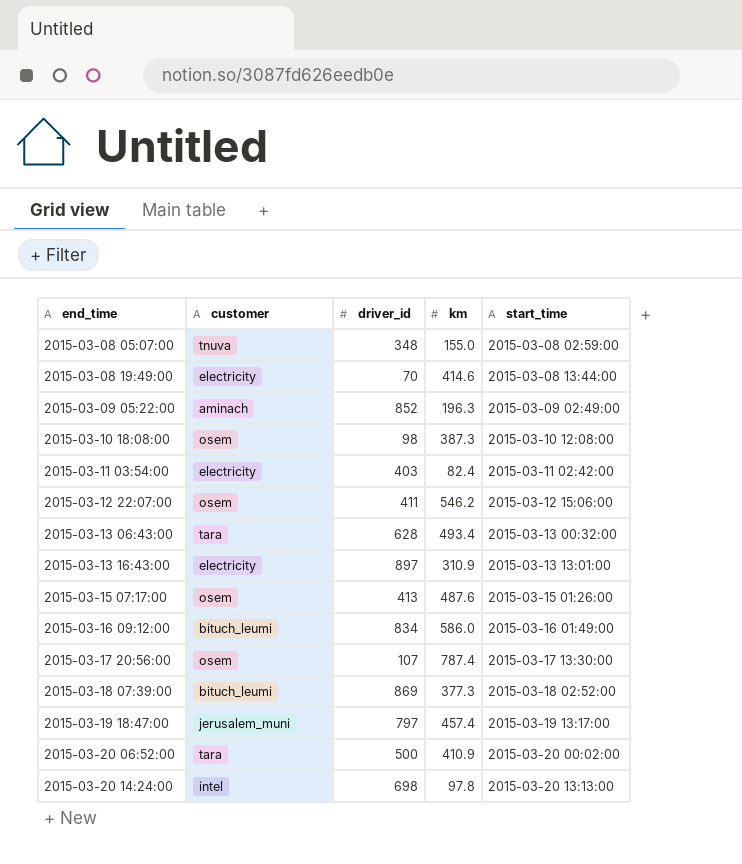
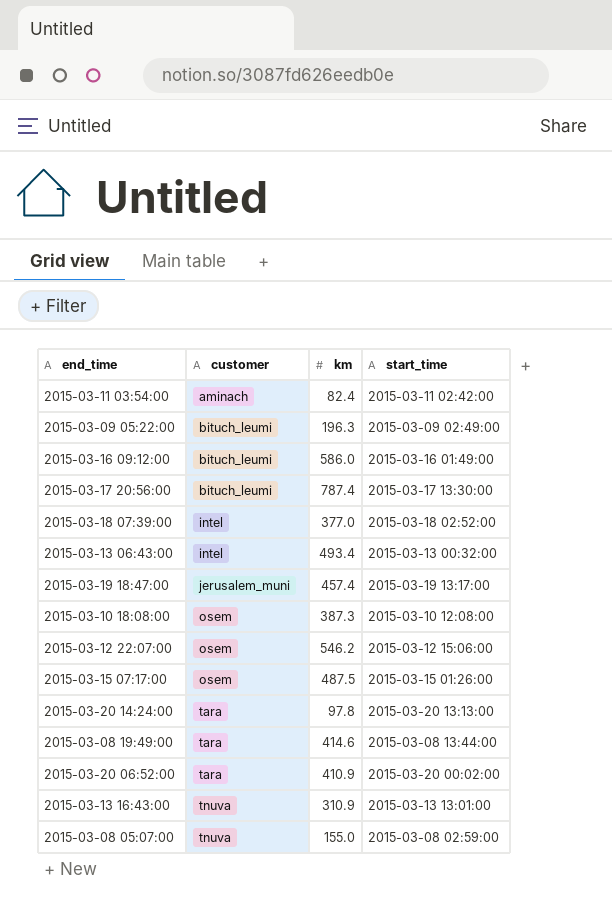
row order: end_time ascending -> customer ascending
column driver_id | position: 3 -> none
2015-03-11 03:54:00 | customer: electricity -> aminach
2015-03-09 05:22:00 | customer: aminach -> bituch_leumi
2015-03-17 20:56:00 | customer: osem -> bituch_leumi
2015-03-18 07:39:00 | customer: bituch_leumi -> intel
2015-03-18 07:39:00 | km: 377.3 -> 377.0
2015-03-13 06:43:00 | customer: tara -> intel
2015-03-15 07:17:00 | km: 487.6 -> 487.5
2015-03-20 14:24:00 | customer: intel -> tara
2015-03-08 19:49:00 | customer: electricity -> tara
2015-03-13 16:43:00 | customer: electricity -> tnuva

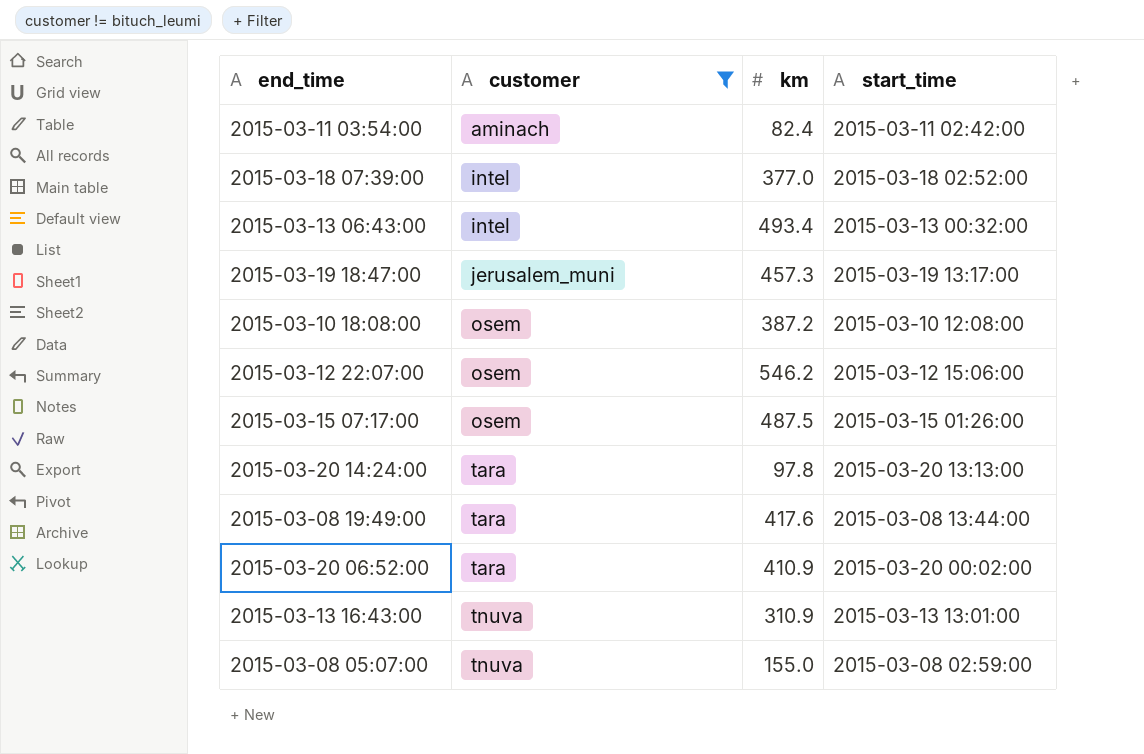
filter: none -> customer != bituch_leumi
2015-03-19 18:47:00 | km: 457.4 -> 457.3
2015-03-10 18:08:00 | km: 387.3 -> 387.2
2015-03-08 19:49:00 | km: 414.6 -> 417.6

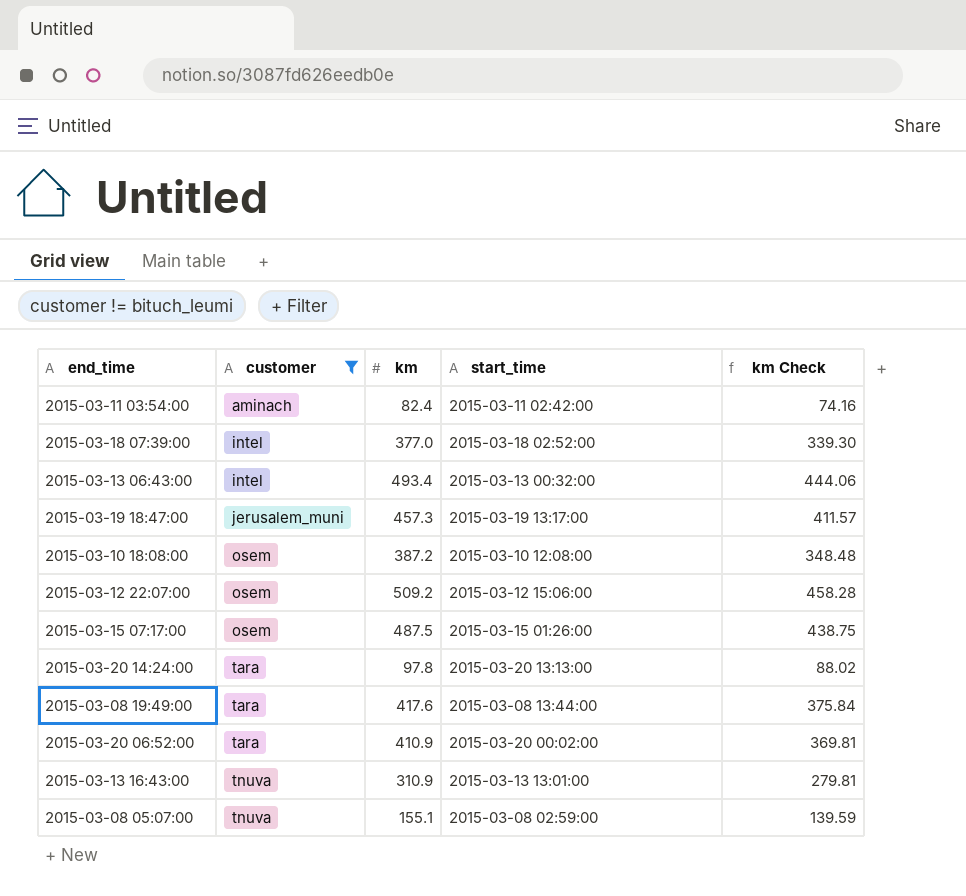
column km Check | formula: none -> [km] * 0.9
2015-03-12 22:07:00 | km: 546.2 -> 509.2
2015-03-08 05:07:00 | km: 155.0 -> 155.1

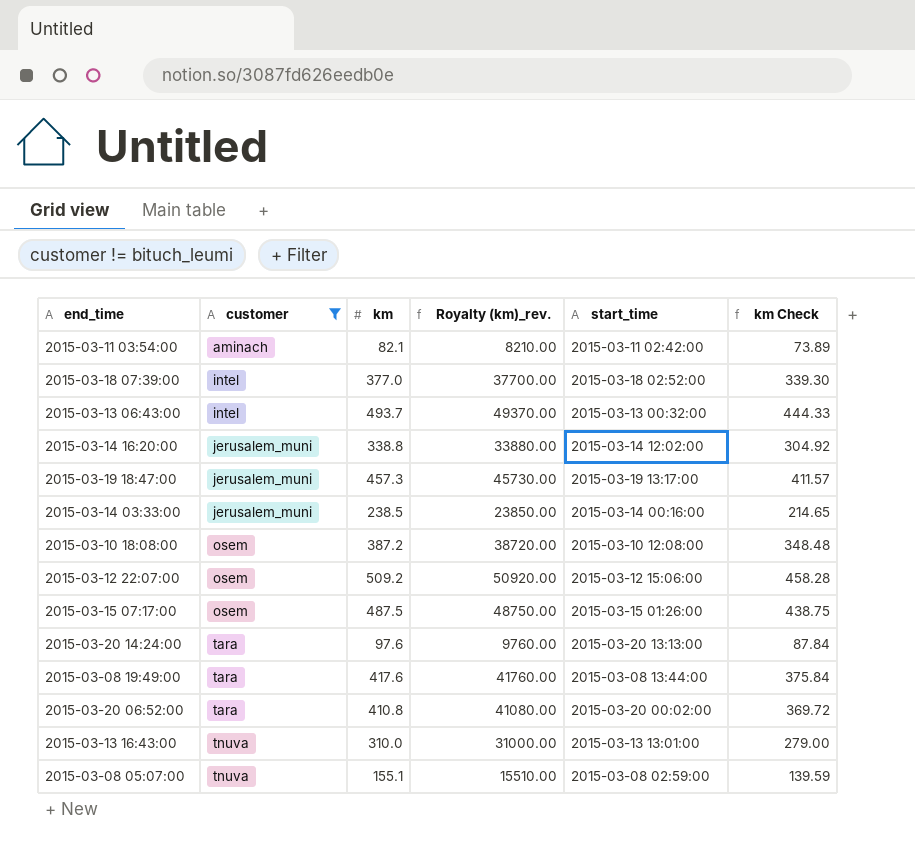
column Royalty (km)_rev. | formula: none -> [km] * 100
2015-03-11 03:54:00 | km: 82.4 -> 82.1
2015-03-11 03:54:00 | km Check: 74.16 -> 73.89
2015-03-13 06:43:00 | km: 493.4 -> 493.7
2015-03-13 06:43:00 | km Check: 444.06 -> 444.33
row 2015-03-14 16:20:00: none -> jerusalem_muni | 338.8 | 33880.00 | 2015-03-14 12:02:00 | 304.92
row 2015-03-14 03:33:00: none -> jerusalem_muni | 238.5 | 23850.00 | 2015-03-14 00:16:00 | 214.65
2015-03-20 14:24:00 | km: 97.8 -> 97.6
2015-03-20 14:24:00 | km Check: 88.02 -> 87.84
2015-03-20 06:52:00 | km: 410.9 -> 410.8
2015-03-20 06:52:00 | km Check: 369.81 -> 369.72
2015-03-13 16:43:00 | km: 310.9 -> 310.0
2015-03-13 16:43:00 | km Check: 279.81 -> 279.00

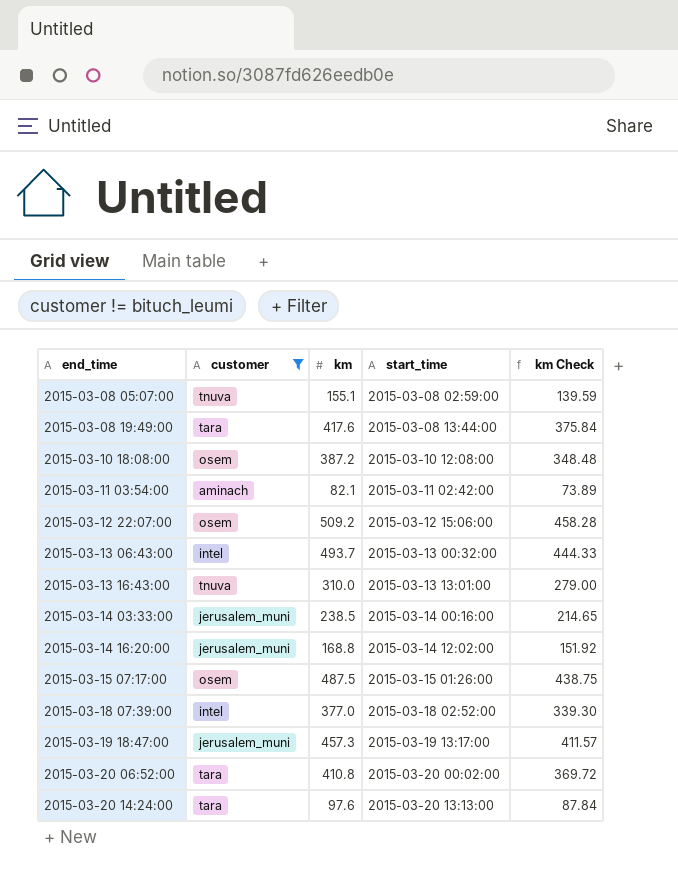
row order: customer ascending -> end_time ascending
column Royalty (km)_rev. | formula: [km] * 100 -> none
2015-03-14 16:20:00 | km: 338.8 -> 168.8
2015-03-14 16:20:00 | km Check: 304.92 -> 151.92

